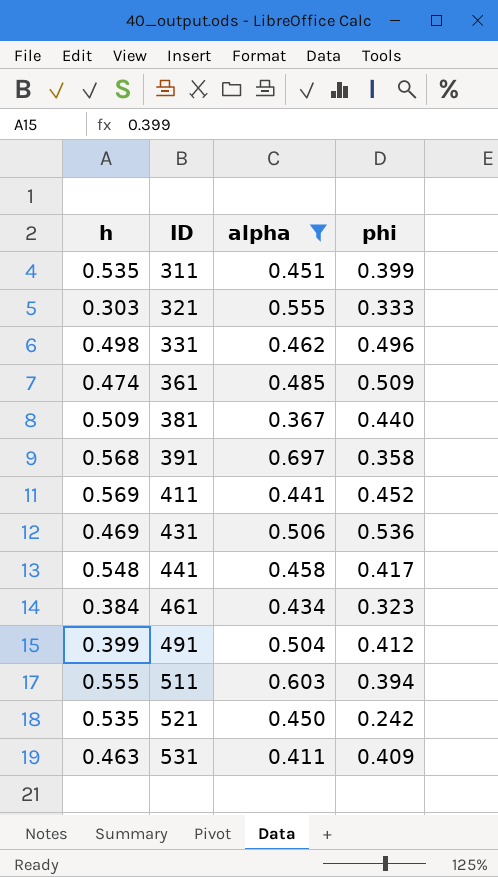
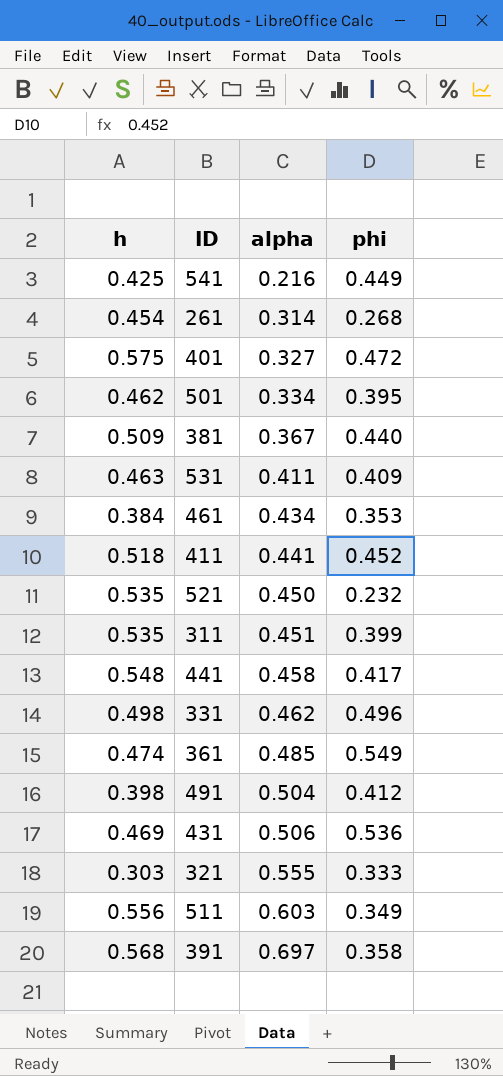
filter: alpha >= 0.367 -> none
row order: ID ascending -> alpha ascending
461 | phi: 0.323 -> 0.353
411 | h: 0.569 -> 0.518
521 | phi: 0.242 -> 0.232
361 | phi: 0.509 -> 0.549
491 | h: 0.399 -> 0.398
511 | h: 0.555 -> 0.556
511 | phi: 0.394 -> 0.349

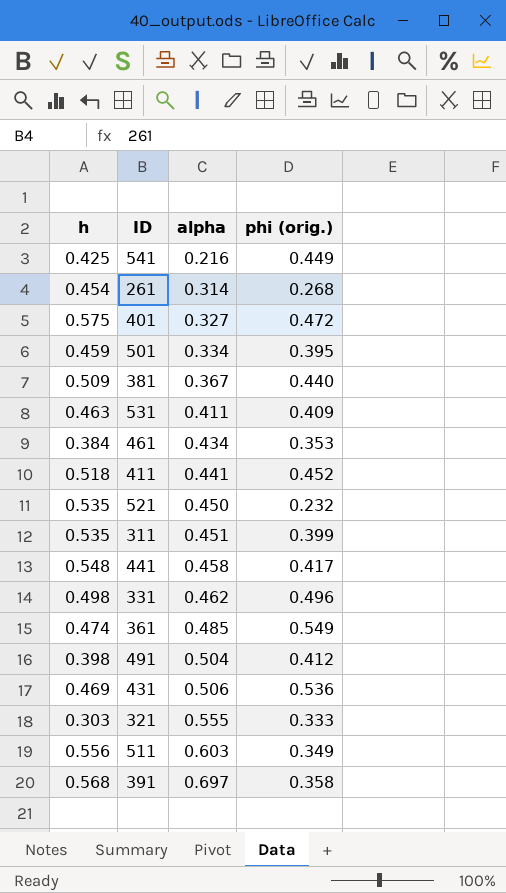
column name: phi -> phi (orig.)
501 | h: 0.462 -> 0.459

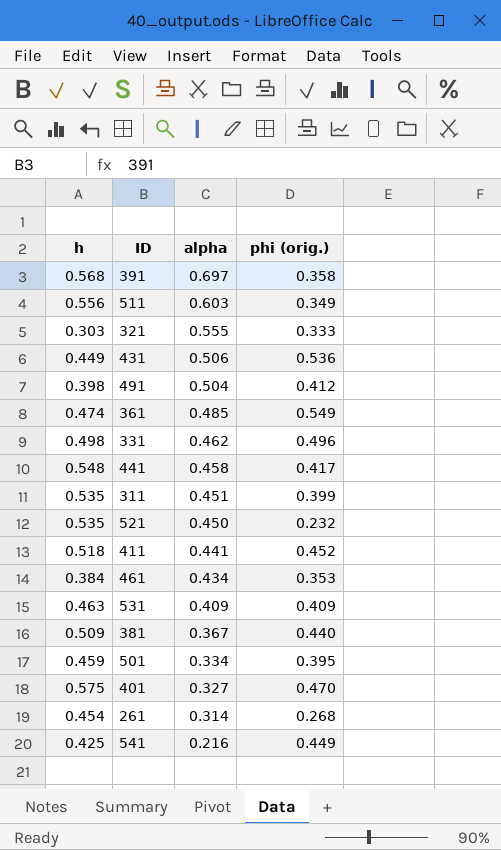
row order: alpha ascending -> alpha descending
431 | h: 0.469 -> 0.449
531 | alpha: 0.411 -> 0.409
401 | phi (orig.): 0.472 -> 0.470

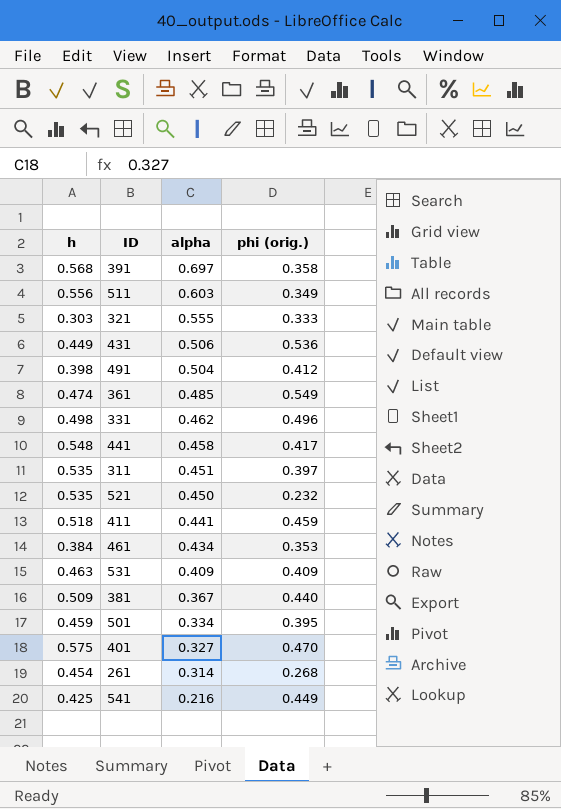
311 | phi (orig.): 0.399 -> 0.397
411 | phi (orig.): 0.452 -> 0.459

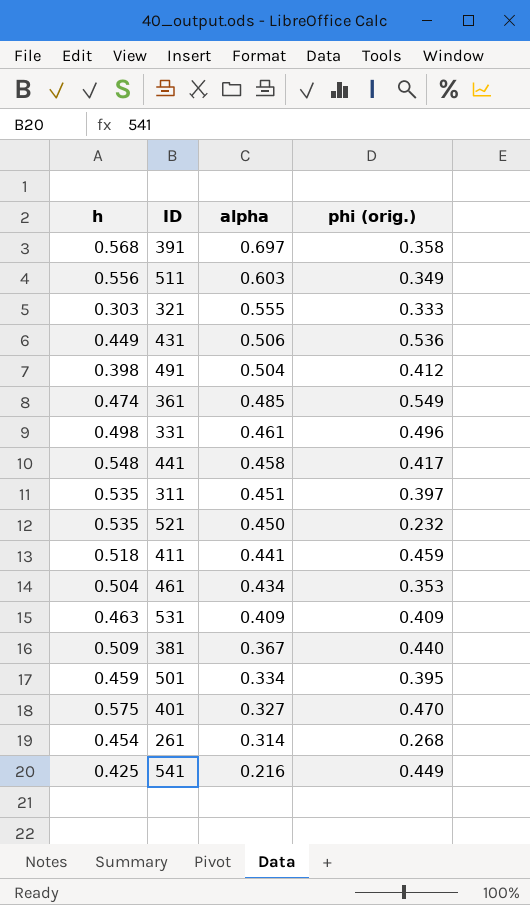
331 | alpha: 0.462 -> 0.461
461 | h: 0.384 -> 0.504

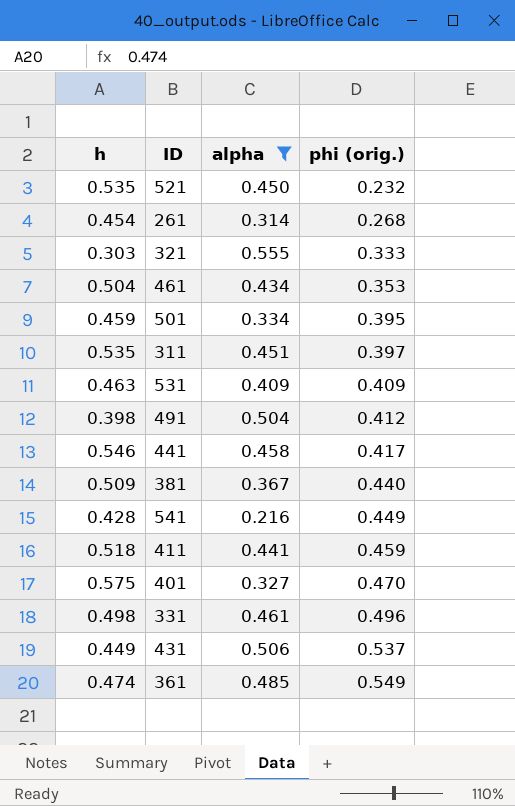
filter: none -> alpha <= 0.555
row order: alpha descending -> phi (orig.) ascending
441 | h: 0.548 -> 0.546
541 | h: 0.425 -> 0.428
431 | phi (orig.): 0.536 -> 0.537

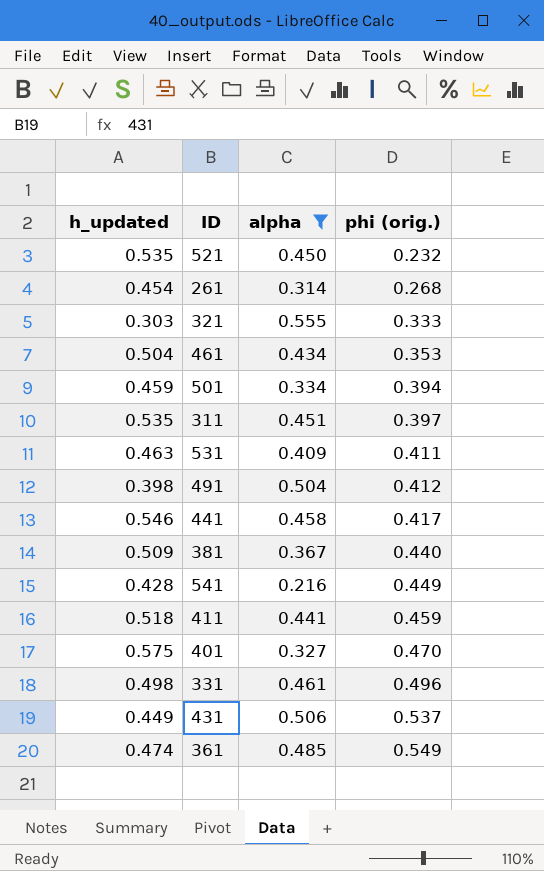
column name: h -> h_updated
501 | phi (orig.): 0.395 -> 0.394
531 | phi (orig.): 0.409 -> 0.411

